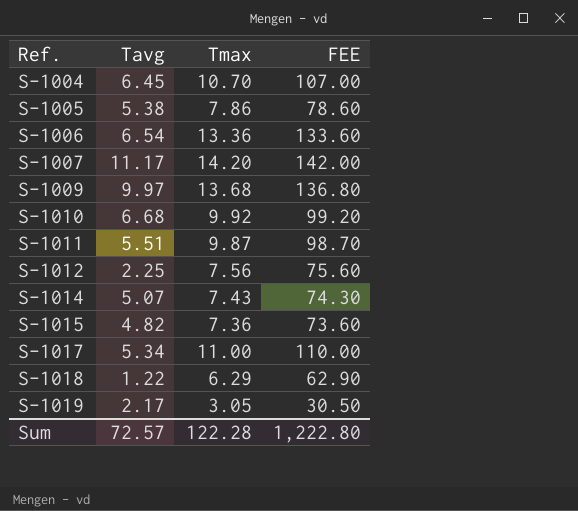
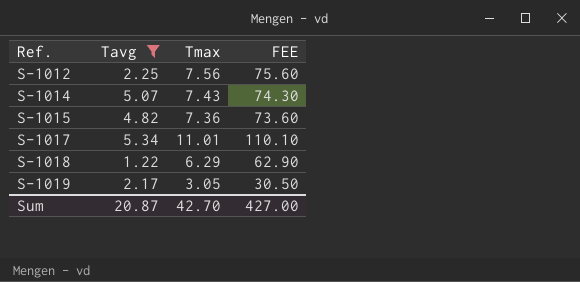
filter: none -> Tavg <= 5.34
S-1017 | Tmax: 11.00 -> 11.01
S-1017 | FEE: 110.00 -> 110.10
Sum | Tavg: 72.57 -> 20.87
Sum | Tmax: 122.28 -> 42.70
Sum | FEE: 1,222.80 -> 427.00

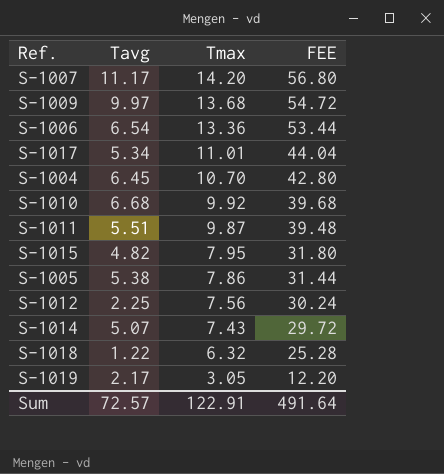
filter: Tavg <= 5.34 -> none
row order: Ref. ascending -> Tmax descending
column FEE | formula: [Tmax] * 10 -> [Tmax] * 4
S-1015 | Tmax: 7.36 -> 7.95
S-1018 | Tmax: 6.29 -> 6.32
Sum | Tavg: 20.87 -> 72.57
Sum | Tmax: 42.70 -> 122.91
Sum | FEE: 427.00 -> 491.64

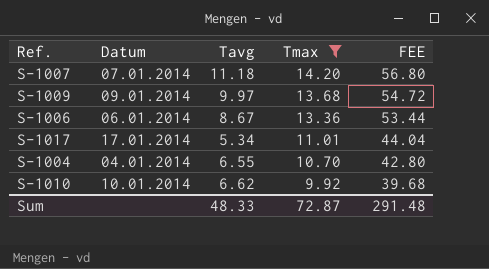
filter: none -> Tmax >= 9.92
column Datum | position: none -> 2
S-1007 | Tavg: 11.17 -> 11.18
S-1006 | Tavg: 6.54 -> 8.67
S-1004 | Tavg: 6.45 -> 6.55
S-1010 | Tavg: 6.68 -> 6.62
Sum | Tavg: 72.57 -> 48.33
Sum | Tmax: 122.91 -> 72.87
Sum | FEE: 491.64 -> 291.48

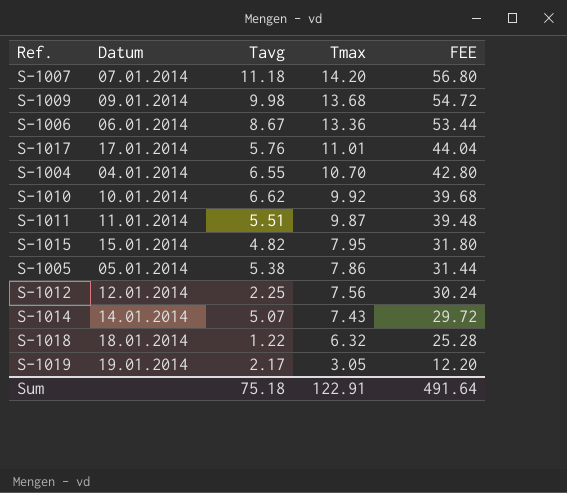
filter: Tmax >= 9.92 -> none
S-1009 | Tavg: 9.97 -> 9.98
S-1017 | Tavg: 5.34 -> 5.76
Sum | Tavg: 48.33 -> 75.18
Sum | Tmax: 72.87 -> 122.91
Sum | FEE: 291.48 -> 491.64

